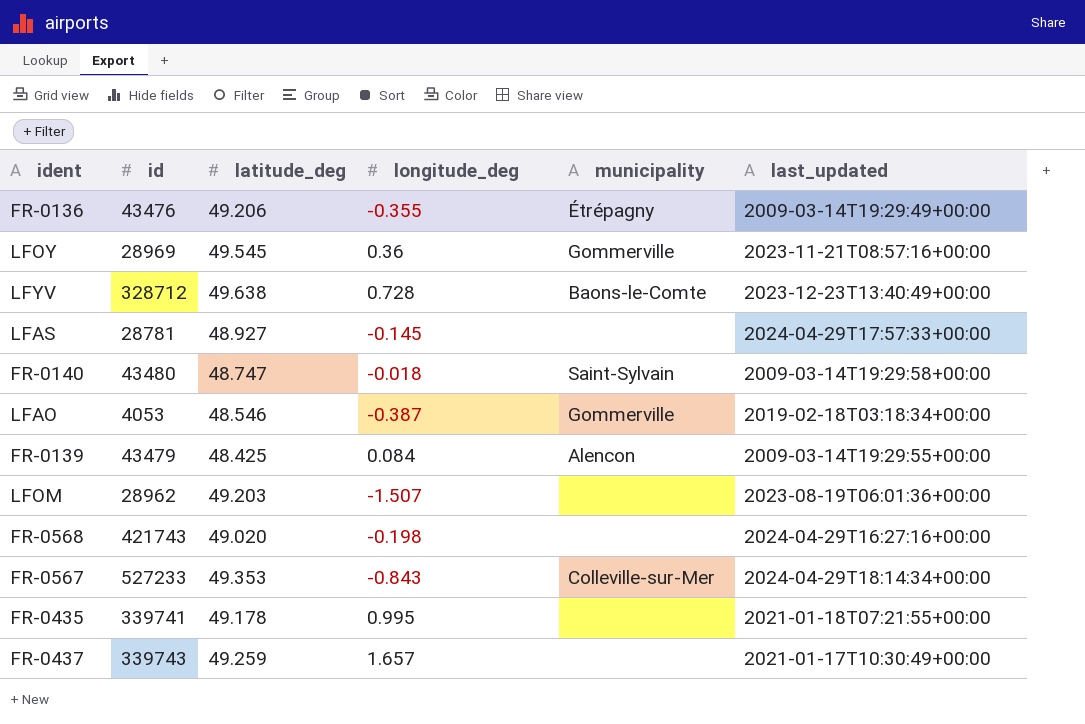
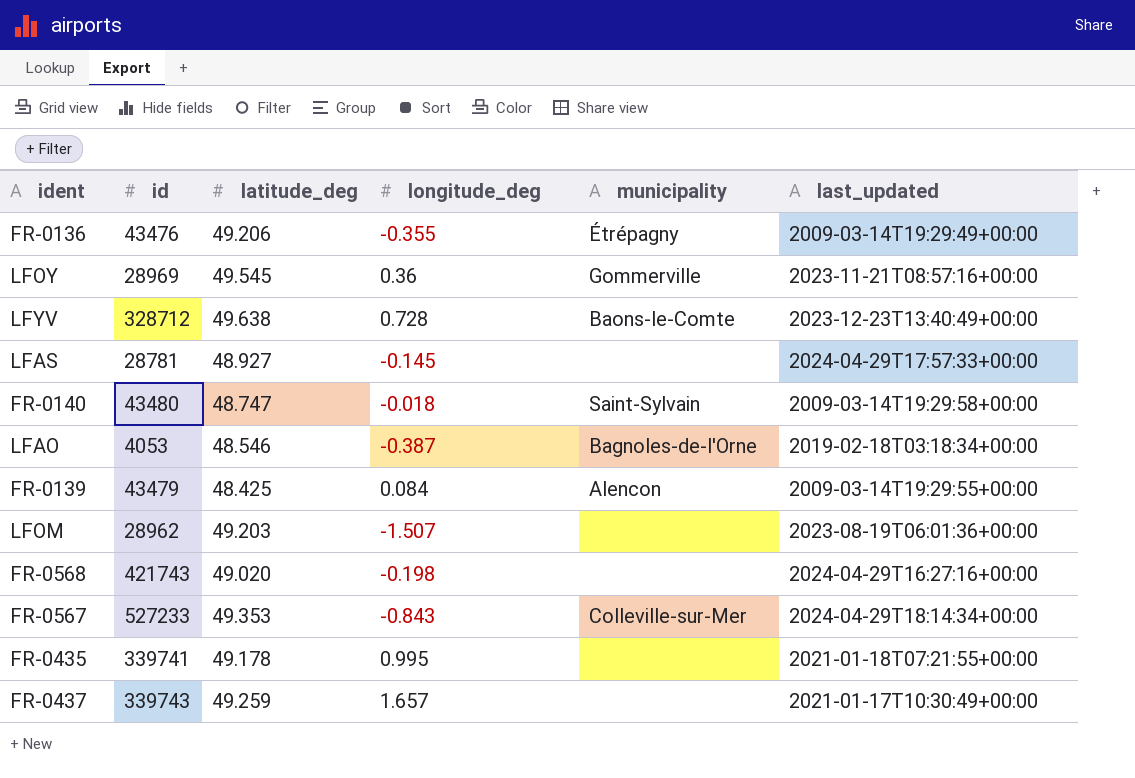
LFAO | municipality: Gommerville -> Bagnoles-de-l'Orne

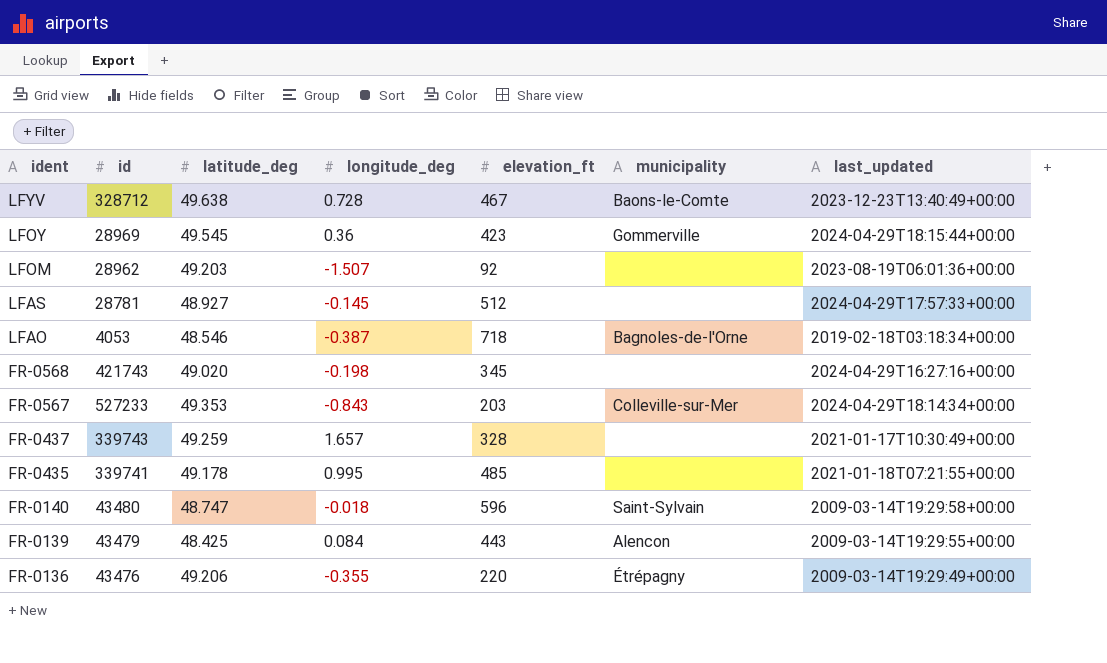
row order: none -> ident descending
column elevation_ft | position: none -> 5
LFOY | last_updated: 2023-11-21T08:57:16+00:00 -> 2024-04-29T18:15:44+00:00

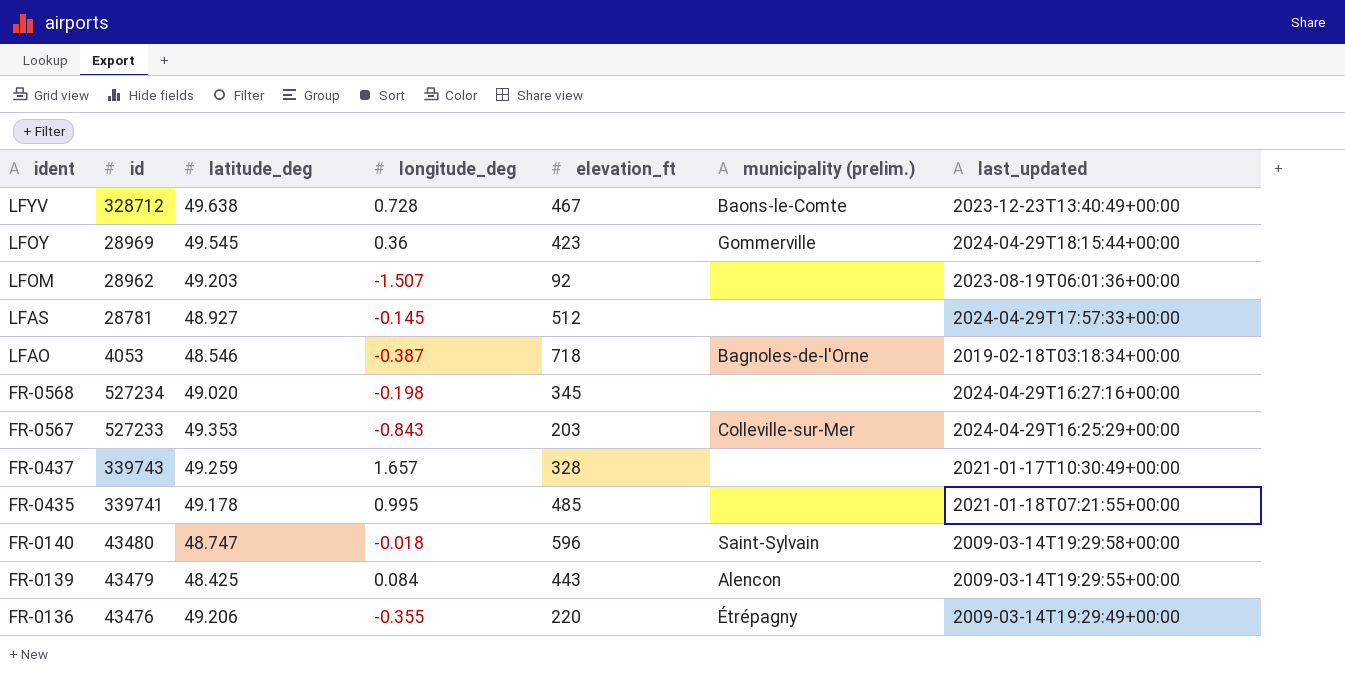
column name: municipality -> municipality (prelim.)
FR-0568 | id: 421743 -> 527234
FR-0567 | last_updated: 2024-04-29T18:14:34+00:00 -> 2024-04-29T16:25:29+00:00

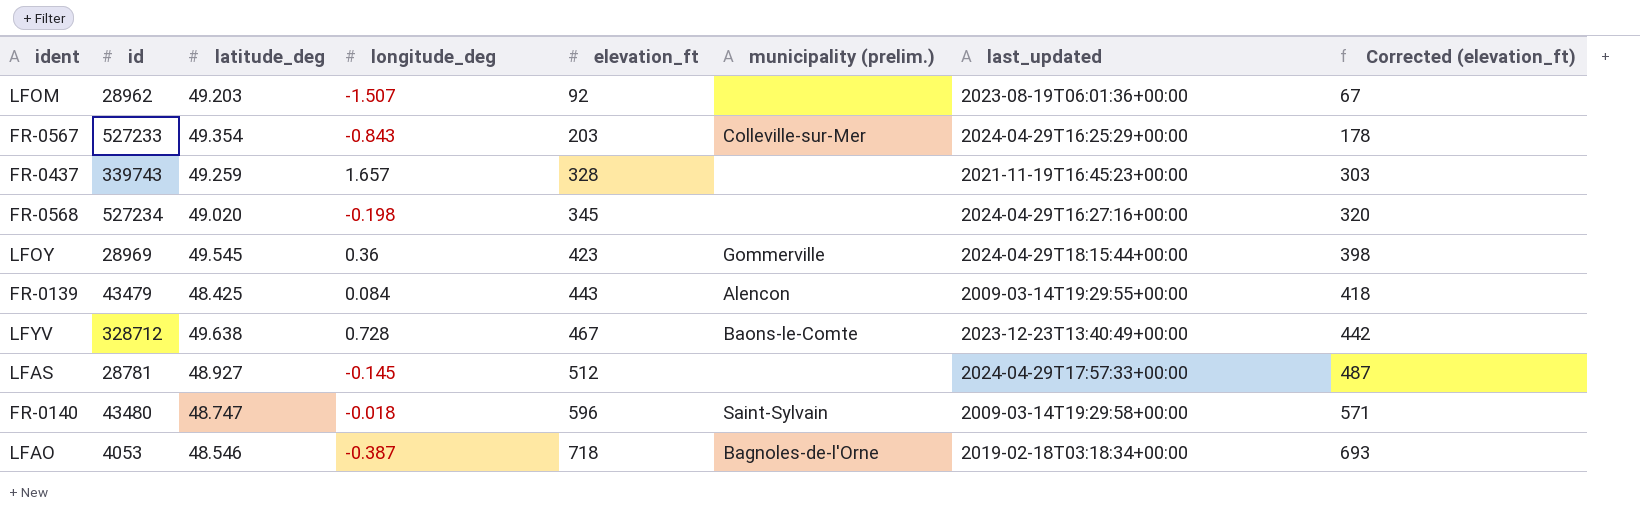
row order: ident descending -> elevation_ft ascending
column Corrected (elevation_ft) | formula: none -> [elevation_ft] - 25
row FR-0435: 339741 | 49.178 | 0.995 | 485 | none | 2021-01-18T07:21:55+00:00 -> none
row FR-0136: 43476 | 49.206 | -0.355 | 220 | Étrépagny | 2009-03-14T19:29:49+00:00 -> none
FR-0567 | latitude_deg: 49.353 -> 49.354
FR-0437 | last_updated: 2021-01-17T10:30:49+00:00 -> 2021-11-19T16:45:23+00:00

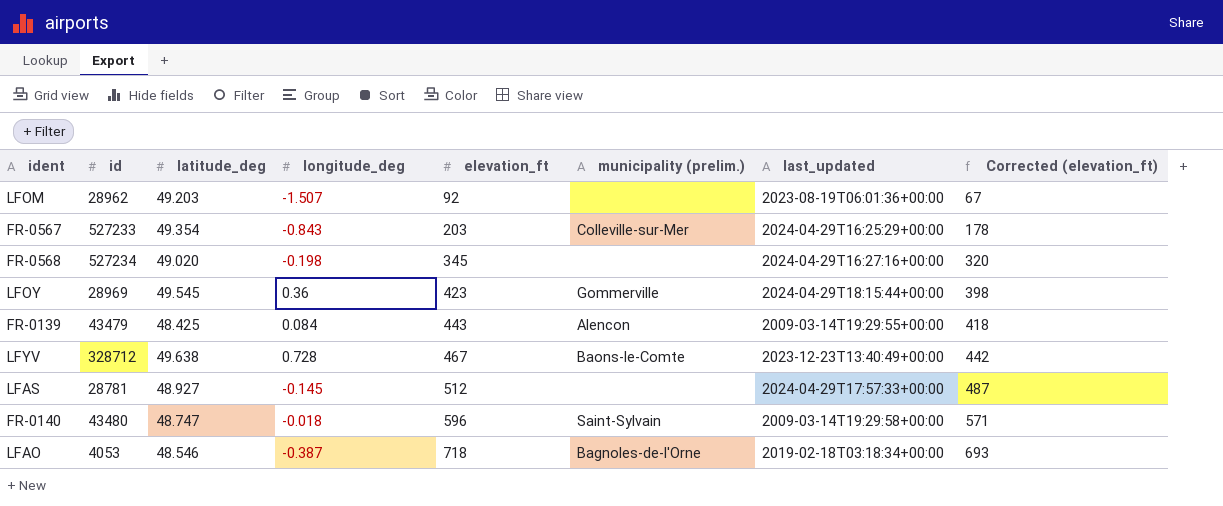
row FR-0437: 339743 | 49.259 | 1.657 | 328 | none | 2021-11-19T16:45:23+00:00 | 303 -> none

